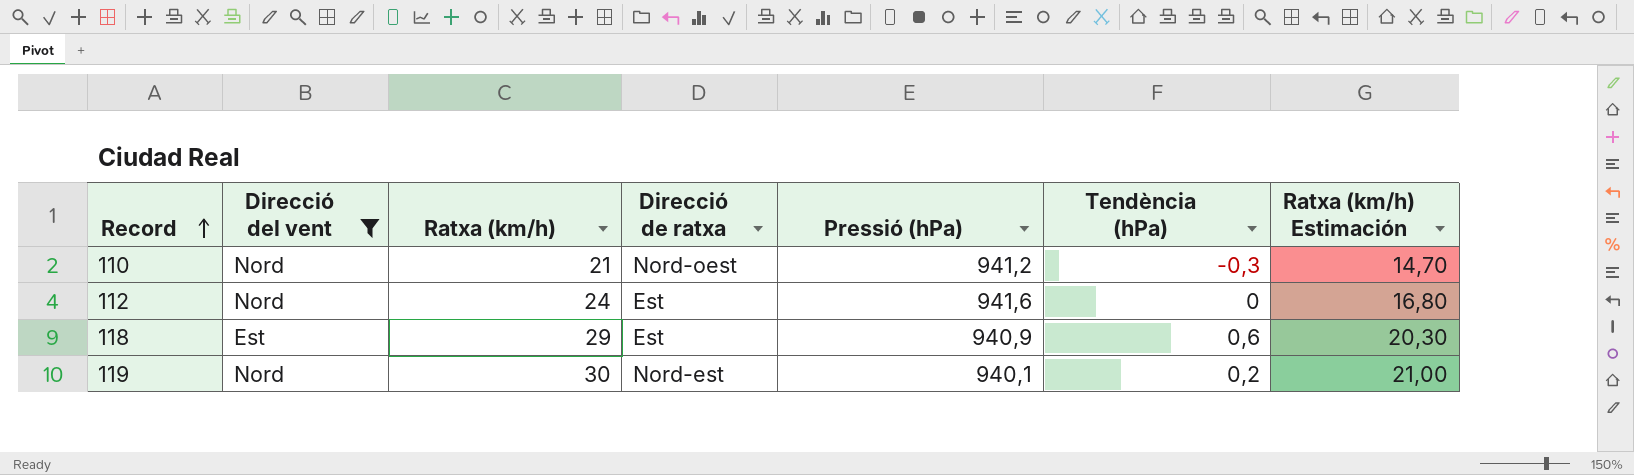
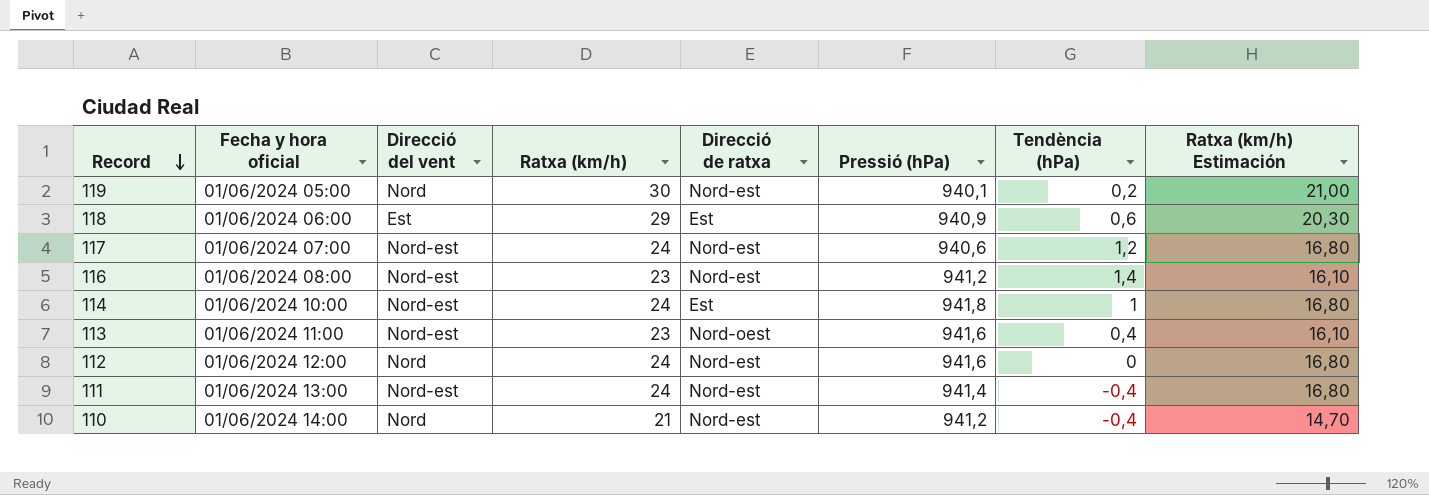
filter: Direcció del vent != Nord-est -> none
row order: Record ascending -> Record descending
column Fecha y hora oficial | position: none -> 2
112 | Direcció de ratxa: Est -> Nord-est
110 | Direcció de ratxa: Nord-oest -> Nord-est
110 | Tendència (hPa): -0,3 -> -0,4

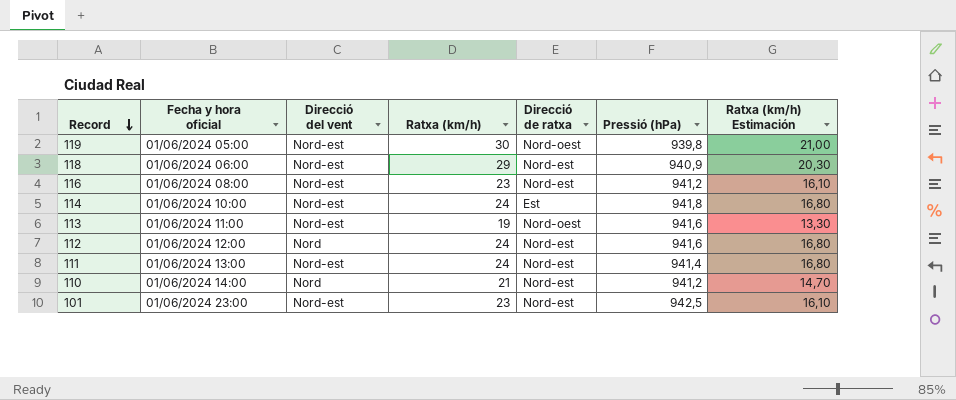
column Tendència (hPa) | position: 7 -> none
row 117: 01/06/2024 07:00 | Nord-est | 24 | Nord-est | 940,6 | 1,2 | 16,80 -> none
119 | Direcció del vent: Nord -> Nord-est
119 | Direcció de ratxa: Nord-est -> Nord-oest
119 | Pressió (hPa): 940,1 -> 939,8
118 | Direcció del vent: Est -> Nord-est
118 | Direcció de ratxa: Est -> Nord-est
113 | Ratxa (km/h): 23 -> 19
113 | Ratxa (km/h) Estimación: 16,10 -> 13,30
row 101: none -> 01/06/2024 23:00 | Nord-est | 23 | Nord-est | 942,5 | 16,10

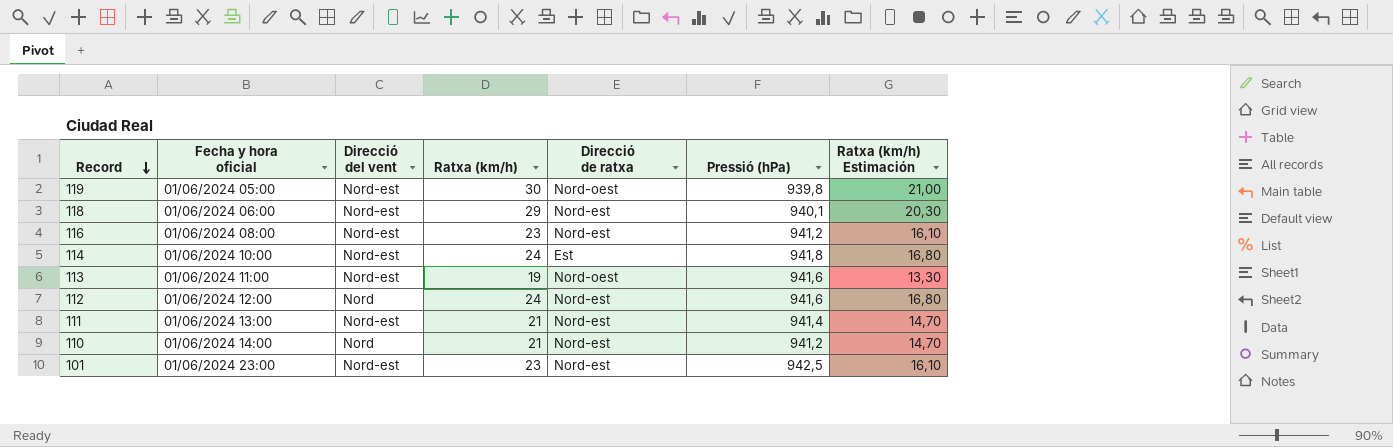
118 | Pressió (hPa): 940,9 -> 940,1
111 | Ratxa (km/h): 24 -> 21
111 | Ratxa (km/h) Estimación: 16,80 -> 14,70

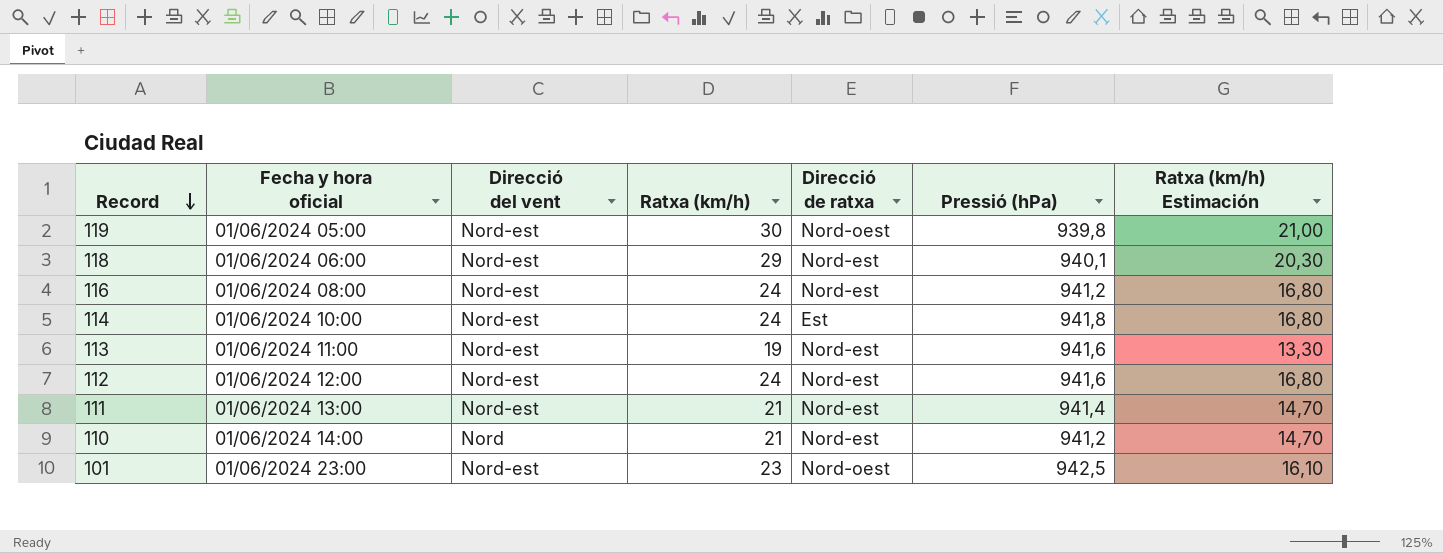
116 | Ratxa (km/h): 23 -> 24
116 | Ratxa (km/h) Estimación: 16,10 -> 16,80
113 | Direcció de ratxa: Nord-oest -> Nord-est
112 | Direcció del vent: Nord -> Nord-est
101 | Direcció de ratxa: Nord-est -> Nord-oest

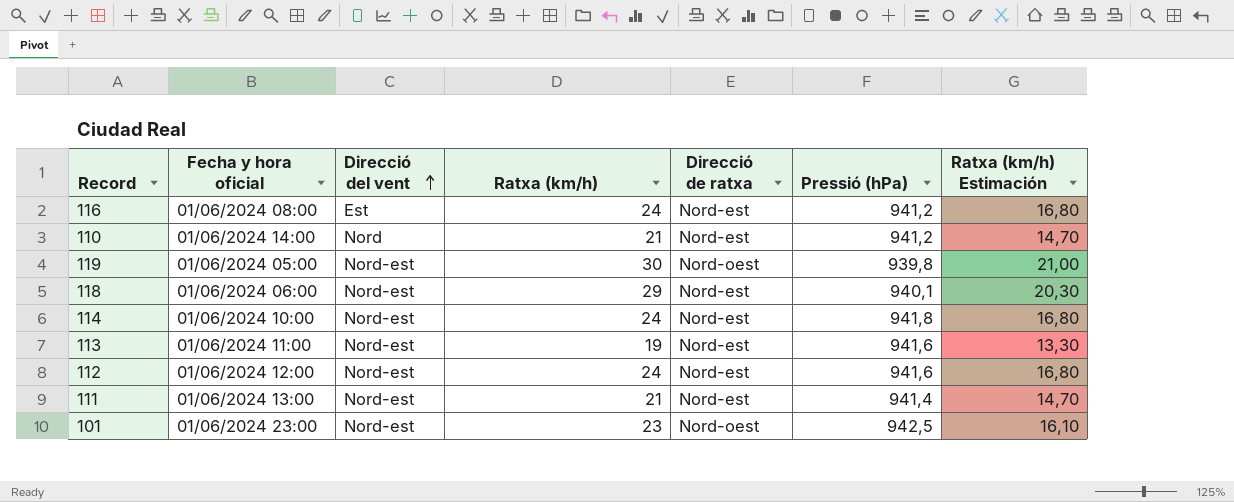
row order: Record descending -> Direcció del vent ascending
116 | Direcció del vent: Nord-est -> Est
114 | Direcció de ratxa: Est -> Nord-est

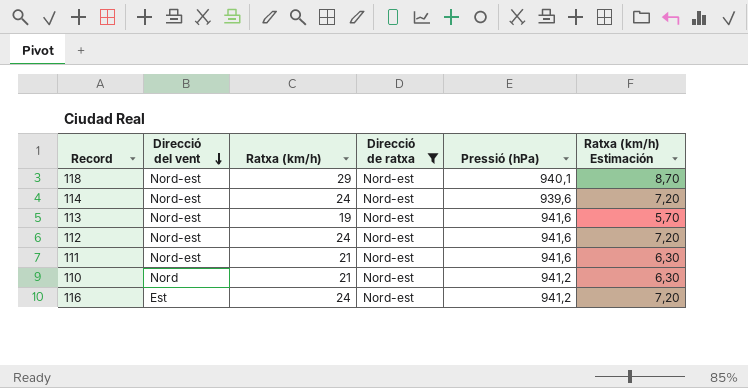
filter: none -> Direcció de ratxa = Nord-est
row order: Direcció del vent ascending -> Direcció del vent descending
column Fecha y hora oficial | position: 2 -> none
column Ratxa (km/h) Estimación | formula: [Ratxa (km/h)] * 0,7 -> [Ratxa (km/h)] * 0,3
114 | Pressió (hPa): 941,8 -> 939,6
111 | Pressió (hPa): 941,4 -> 941,6

